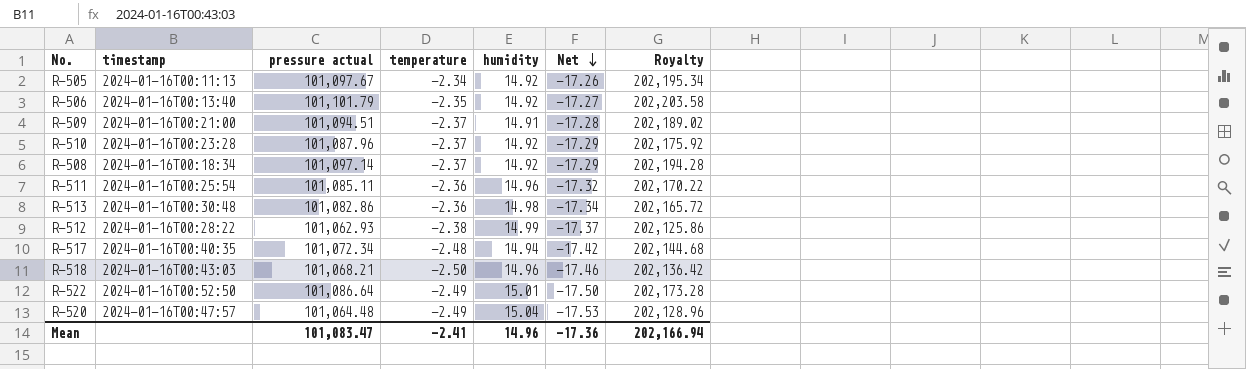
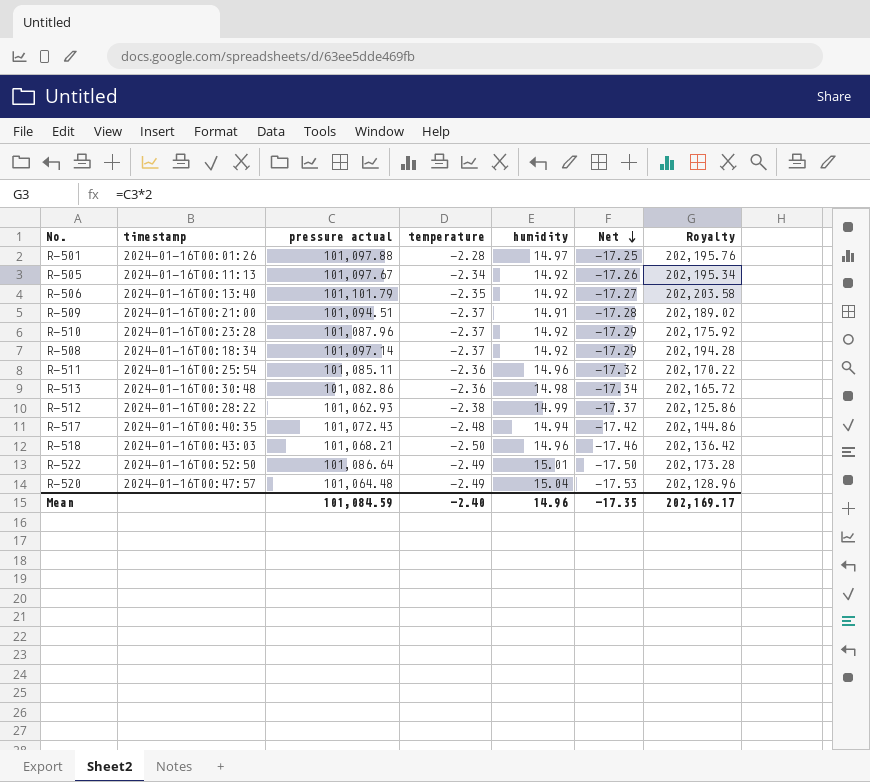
row R-501: none -> 2024-01-16T00:01:26 | 101,097.88 | -2.28 | 14.97 | -17.25 | 202,195.76
R-517 | pressure actual: 101,072.34 -> 101,072.43
R-517 | Royalty: 202,144.68 -> 202,144.86
Mean | pressure actual: 101,083.47 -> 101,084.59
Mean | temperature: -2.41 -> -2.40
Mean | Net: -17.36 -> -17.35
Mean | Royalty: 202,166.94 -> 202,169.17

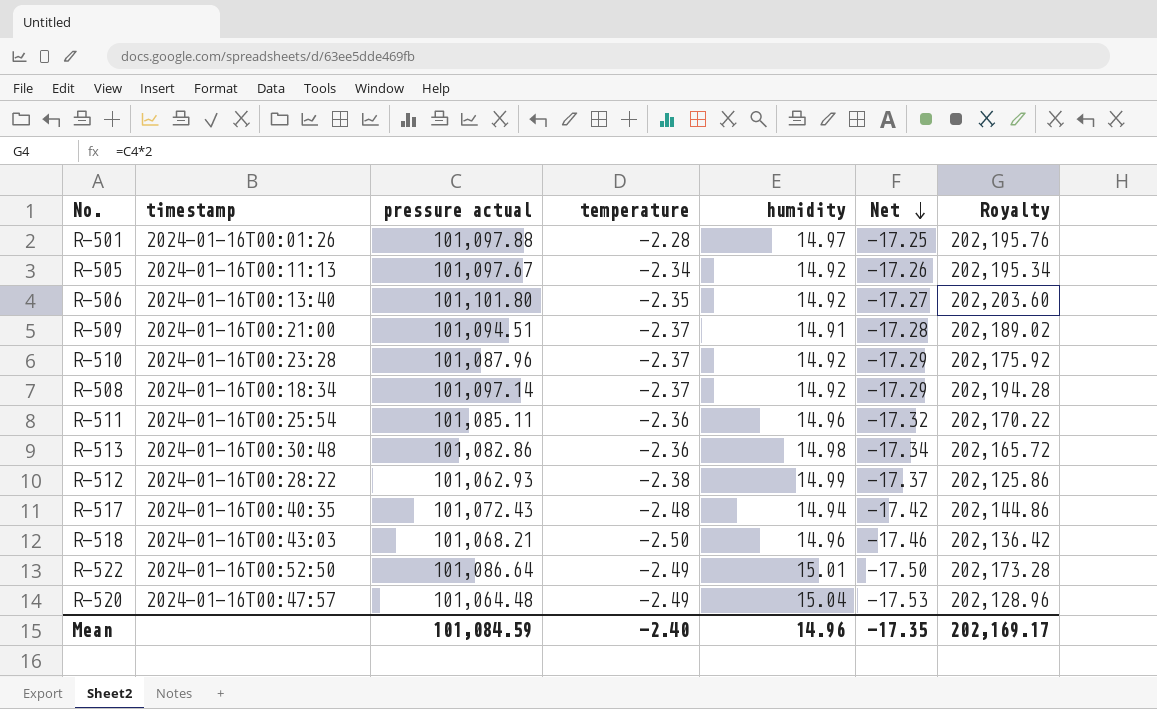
R-506 | pressure actual: 101,101.79 -> 101,101.80
R-506 | Royalty: 202,203.58 -> 202,203.60

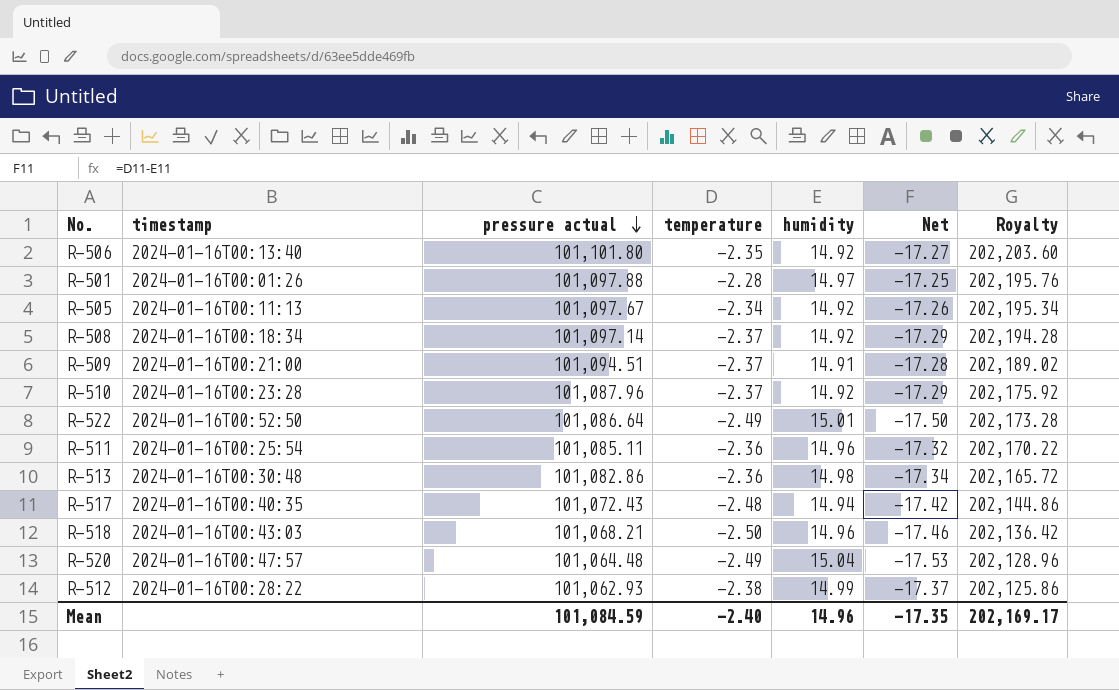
row order: Net descending -> pressure actual descending

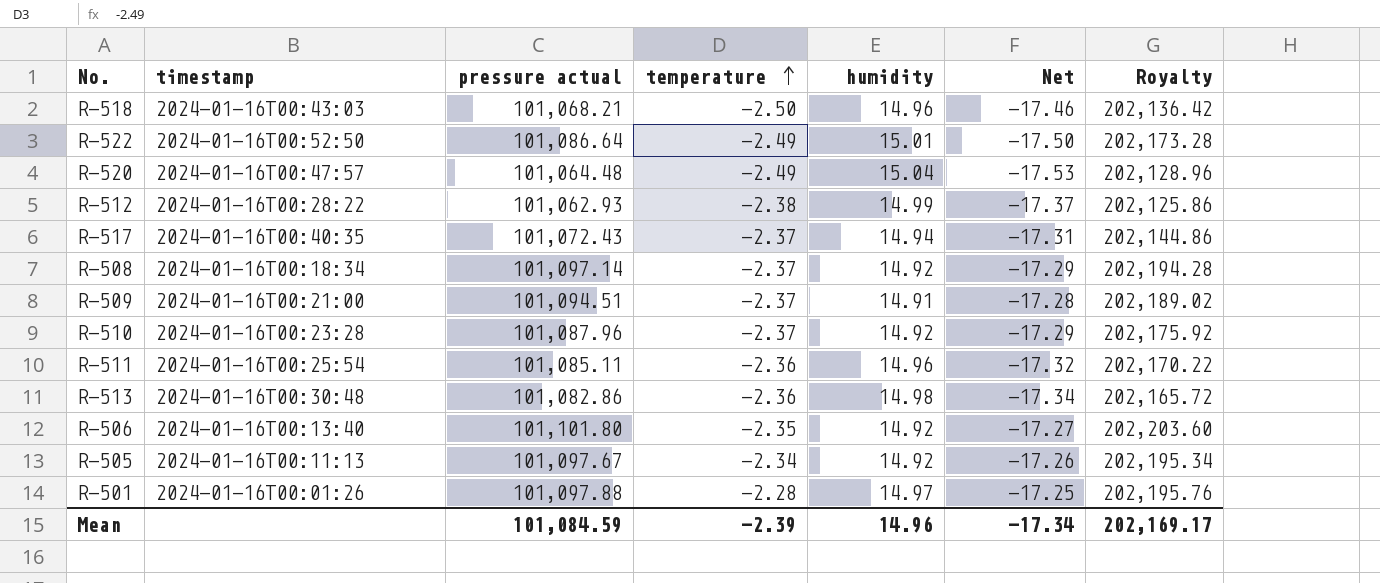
row order: pressure actual descending -> temperature ascending
R-517 | temperature: -2.48 -> -2.37
R-517 | Net: -17.42 -> -17.31
Mean | temperature: -2.40 -> -2.39
Mean | Net: -17.35 -> -17.34

